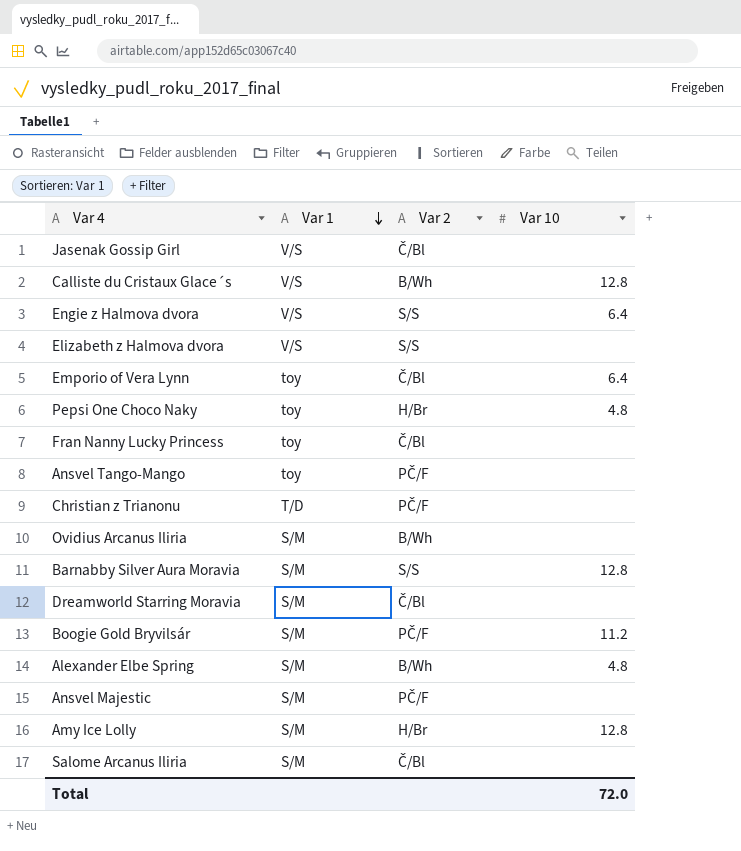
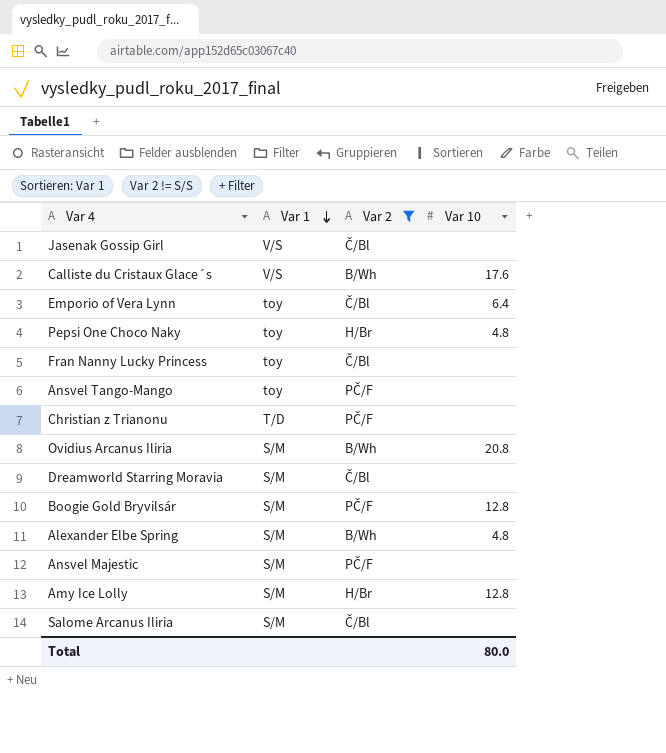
filter: none -> Var 2 != S/S
Calliste du Cristaux Glace´s | Var 10: 12.8 -> 17.6
Ovidius Arcanus Iliria | Var 10: none -> 20.8
Boogie Gold Bryvilsár | Var 10: 11.2 -> 12.8
Total | Var 10: 72.0 -> 80.0

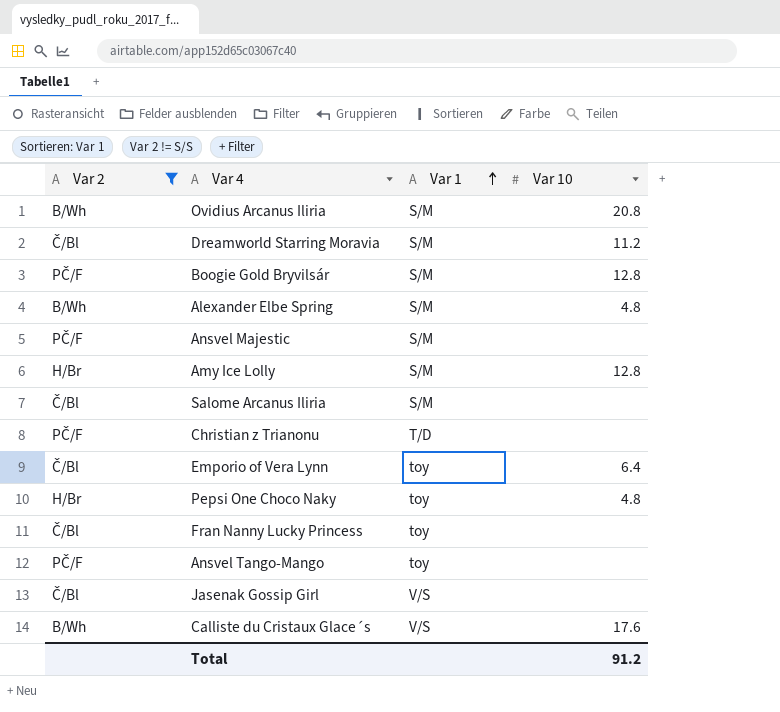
row order: Var 1 descending -> Var 1 ascending
column Var 2 | position: 3 -> 1
Dreamworld Starring Moravia | Var 10: none -> 11.2
Total | Var 10: 80.0 -> 91.2

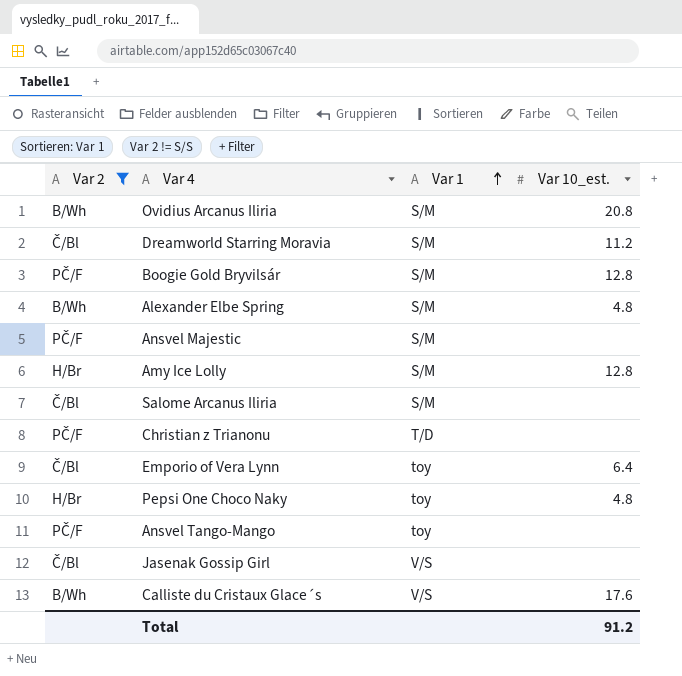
column name: Var 10 -> Var 10_est.
row Fran Nanny Lucky Princess: Č/Bl | toy | none -> none

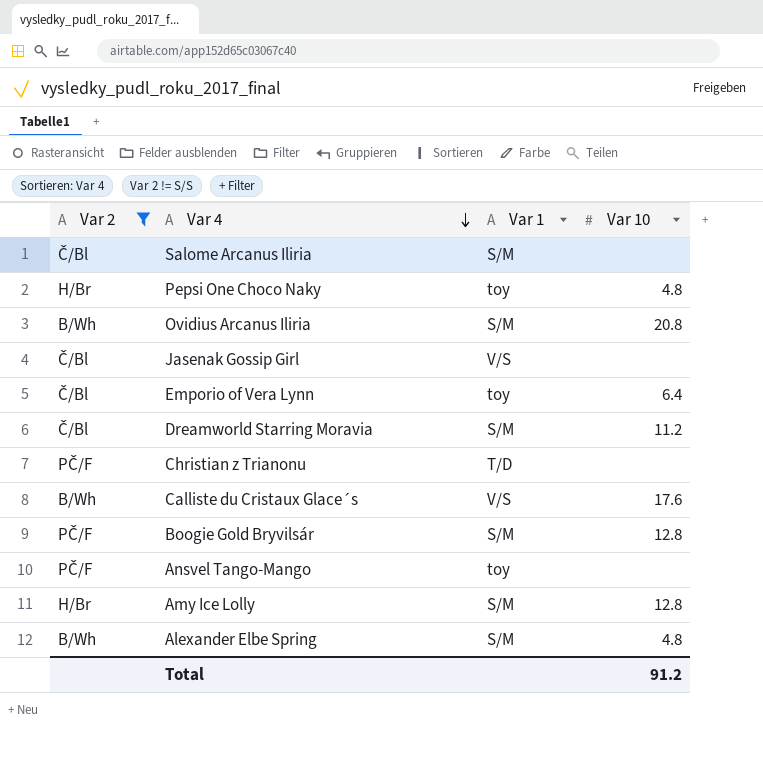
row order: Var 1 ascending -> Var 4 descending
column name: Var 10_est. -> Var 10
row Ansvel Majestic: PČ/F | S/M | none -> none

